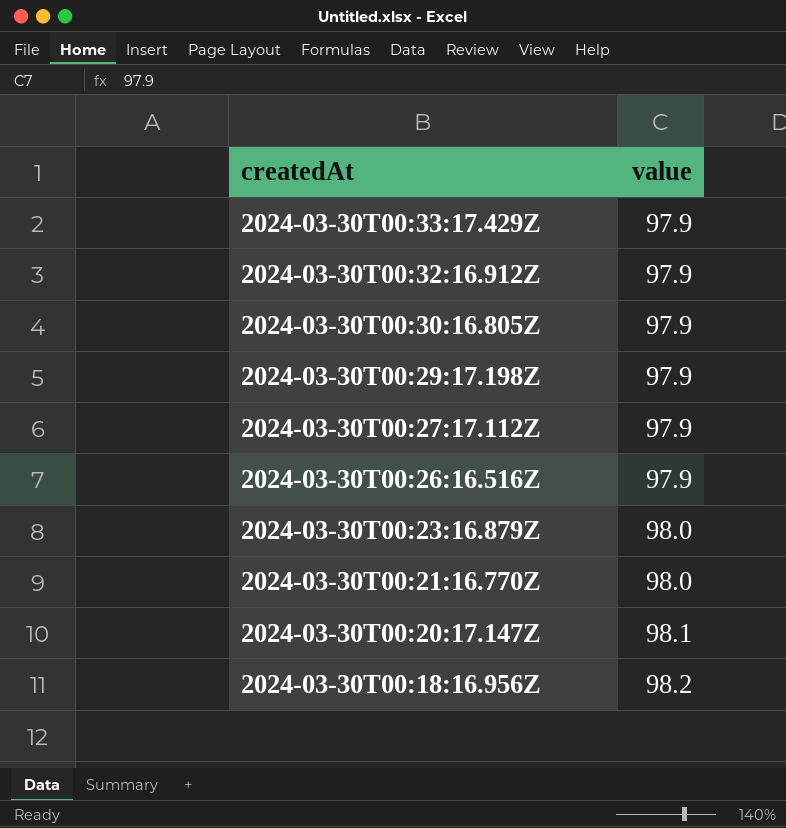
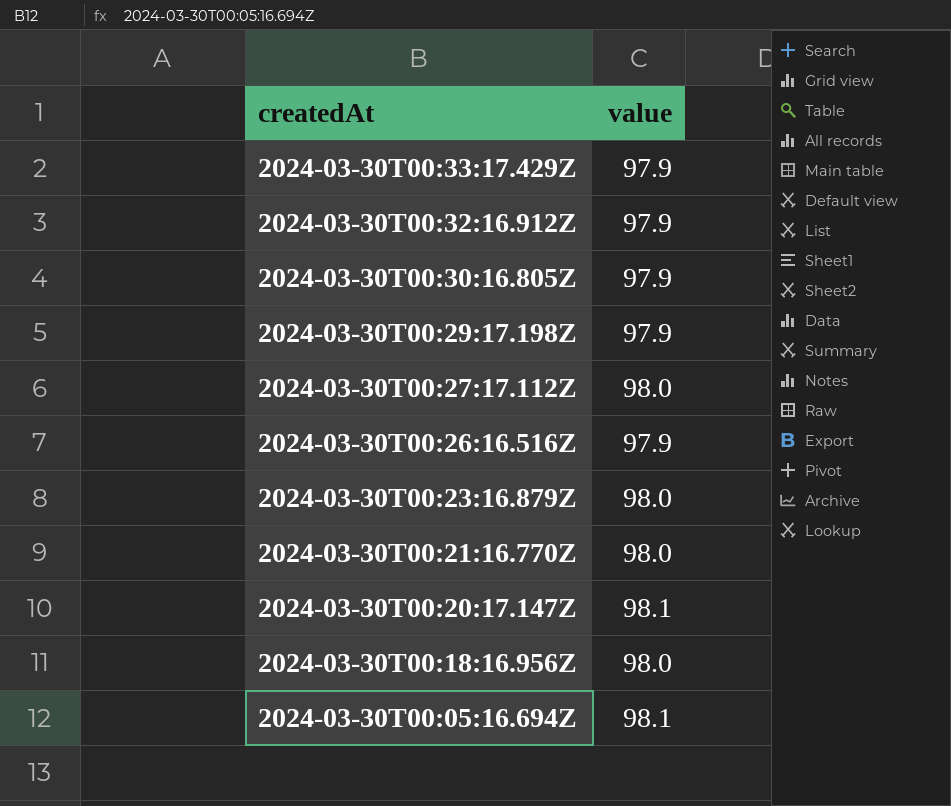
2024-03-30T00:27:17.112Z | value: 97.9 -> 98.0
2024-03-30T00:18:16.956Z | value: 98.2 -> 98.0
row 2024-03-30T00:05:16.694Z: none -> 98.1

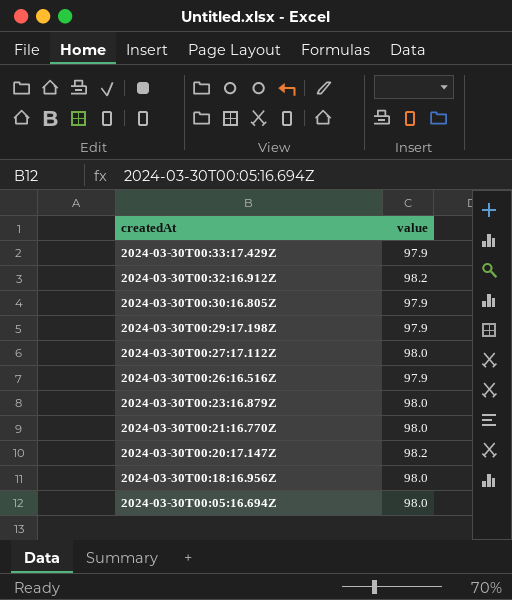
2024-03-30T00:32:16.912Z | value: 97.9 -> 98.2
2024-03-30T00:20:17.147Z | value: 98.1 -> 98.2
2024-03-30T00:05:16.694Z | value: 98.1 -> 98.0

